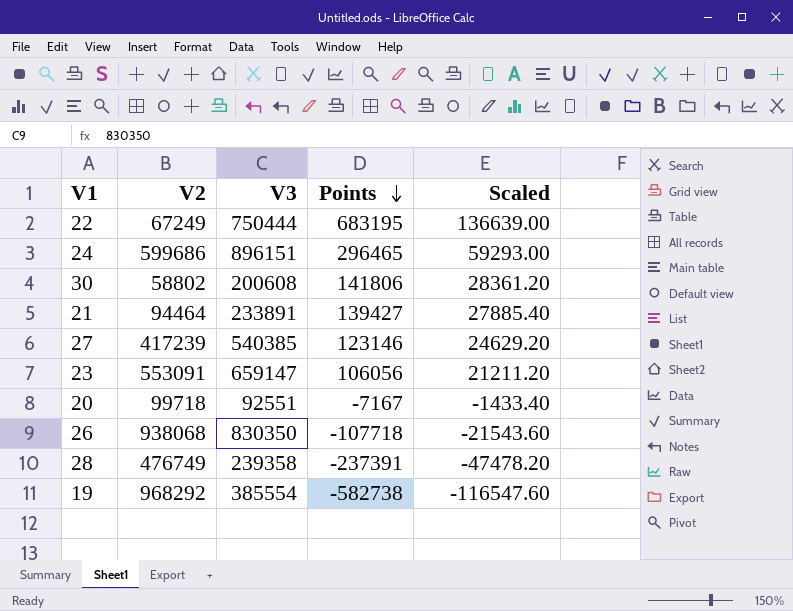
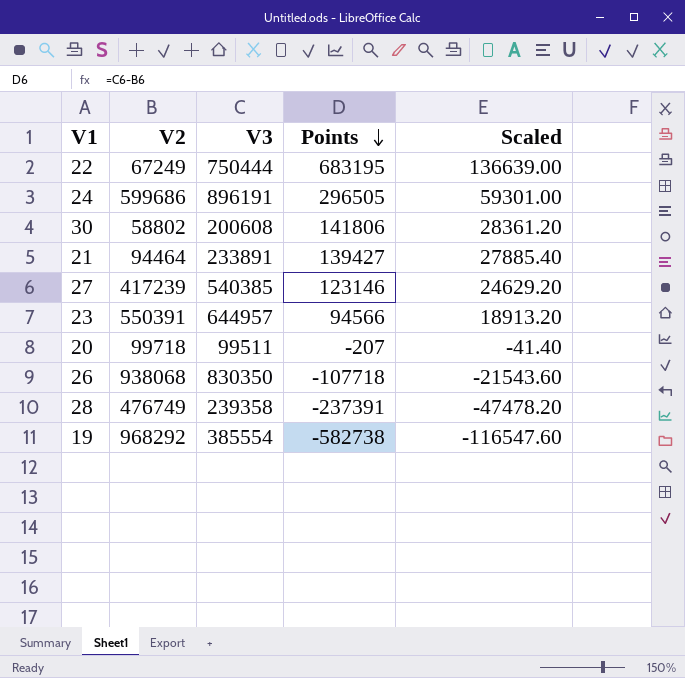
24 | V3: 896151 -> 896191
24 | Points: 296465 -> 296505
24 | Scaled: 59293.00 -> 59301.00
23 | V2: 553091 -> 550391
23 | V3: 659147 -> 644957
23 | Points: 106056 -> 94566
23 | Scaled: 21211.20 -> 18913.20
20 | V3: 92551 -> 99511
20 | Points: -7167 -> -207
20 | Scaled: -1433.40 -> -41.40

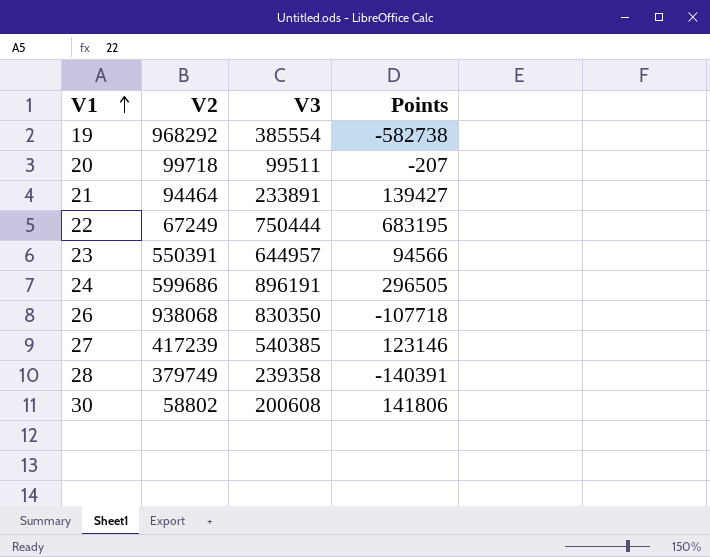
row order: Points descending -> V1 ascending
column Scaled | formula: [Points] * 0.2 -> none
28 | V2: 476749 -> 379749
28 | Points: -237391 -> -140391

